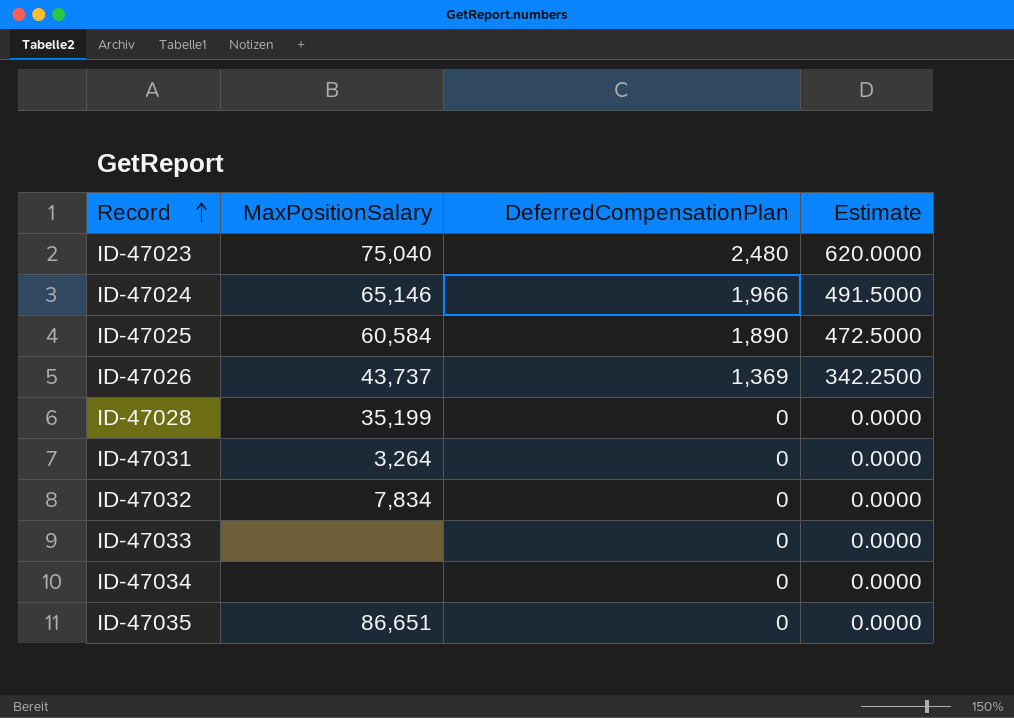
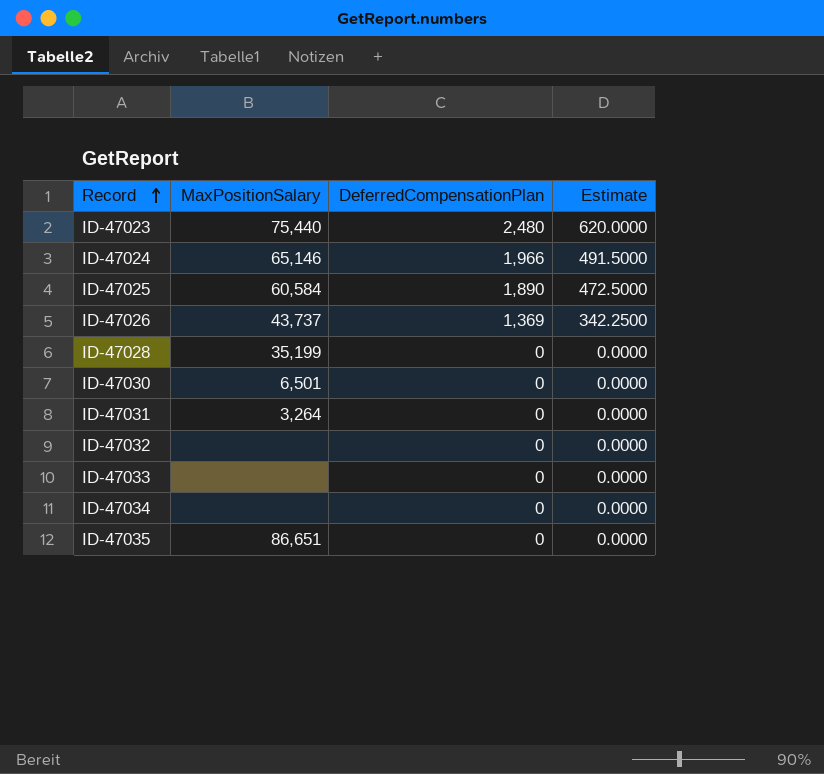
ID-47023 | MaxPositionSalary: 75,040 -> 75,440
row ID-47030: none -> 6,501 | 0 | 0.0000
ID-47032 | MaxPositionSalary: 7,834 -> none

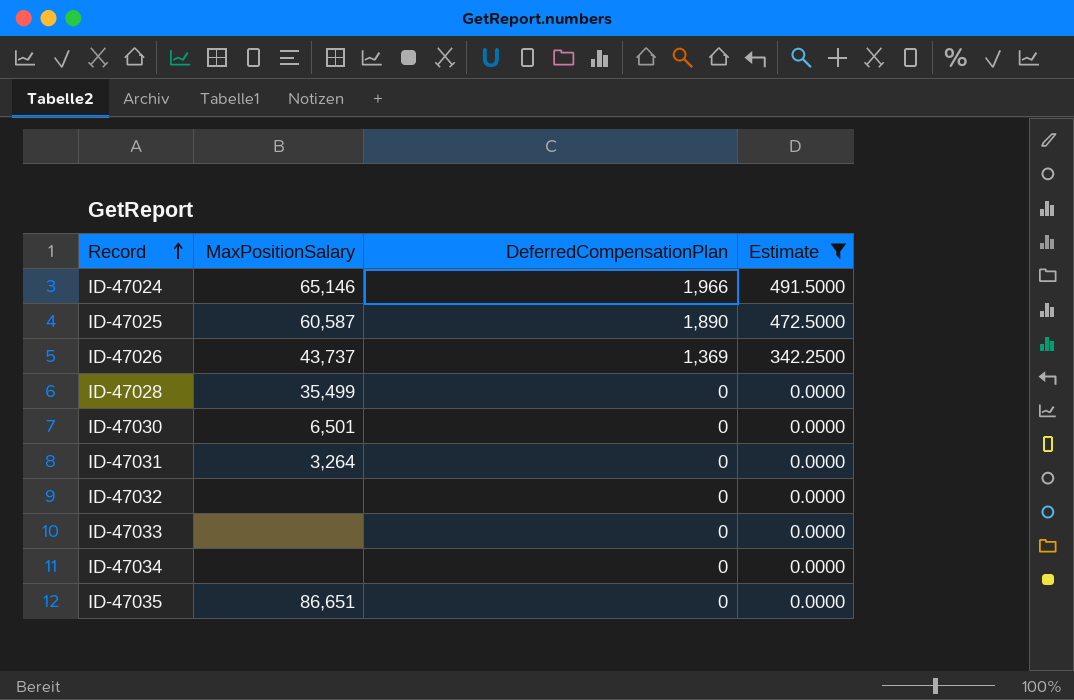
filter: none -> Estimate != 620.0000
ID-47025 | MaxPositionSalary: 60,584 -> 60,587
ID-47028 | MaxPositionSalary: 35,199 -> 35,499

